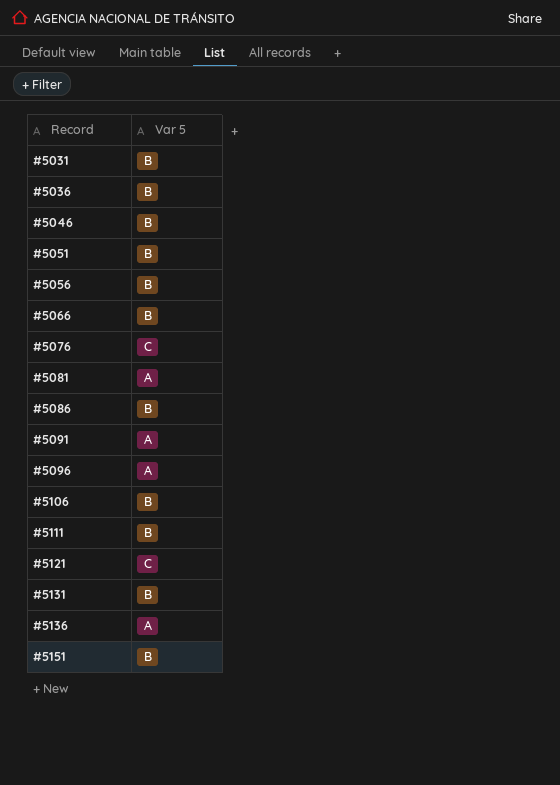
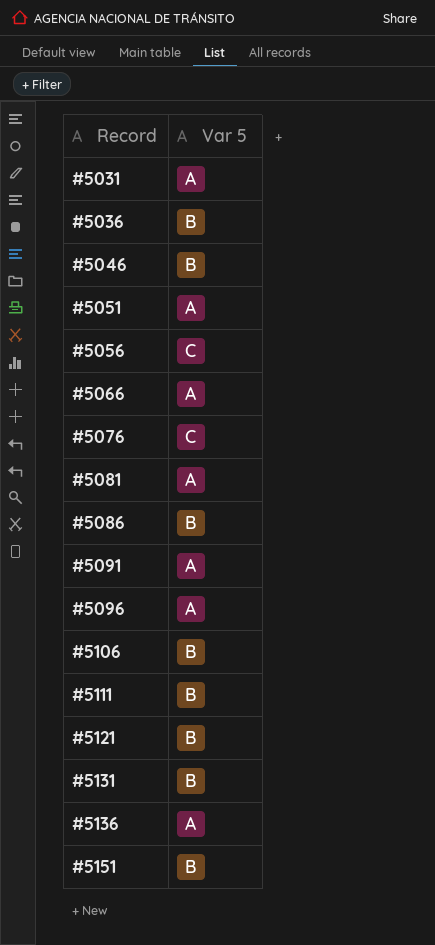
#5031 | Var 5: B -> A
#5051 | Var 5: B -> A
#5056 | Var 5: B -> C
#5066 | Var 5: B -> A
#5121 | Var 5: C -> B

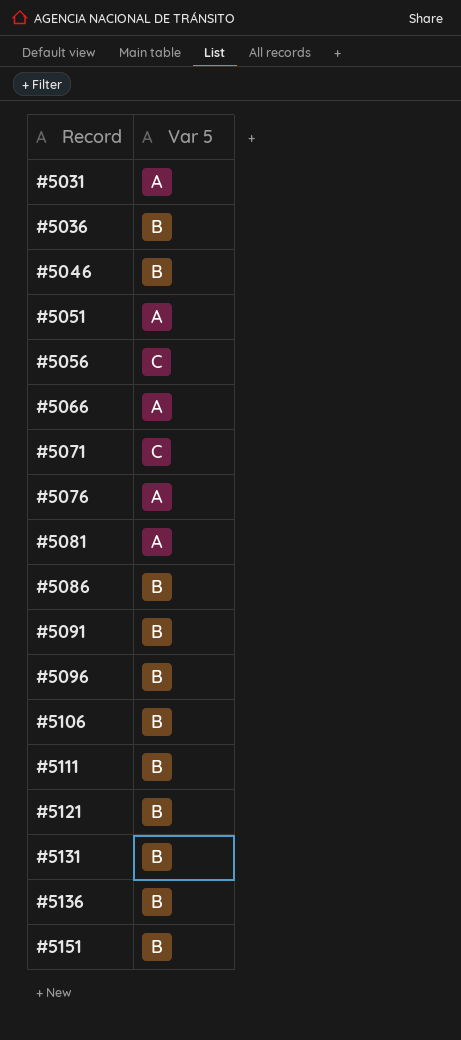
row #5071: none -> C
#5076 | Var 5: C -> A
#5091 | Var 5: A -> B
#5096 | Var 5: A -> B
#5136 | Var 5: A -> B

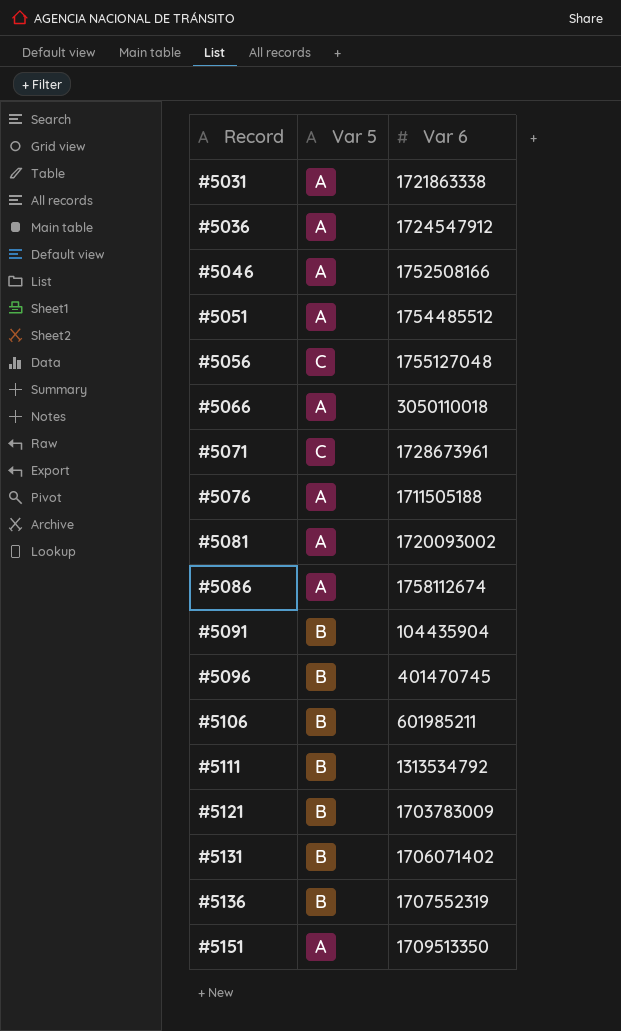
column Var 6 | position: none -> 3
#5036 | Var 5: B -> A
#5046 | Var 5: B -> A
#5086 | Var 5: B -> A
#5151 | Var 5: B -> A

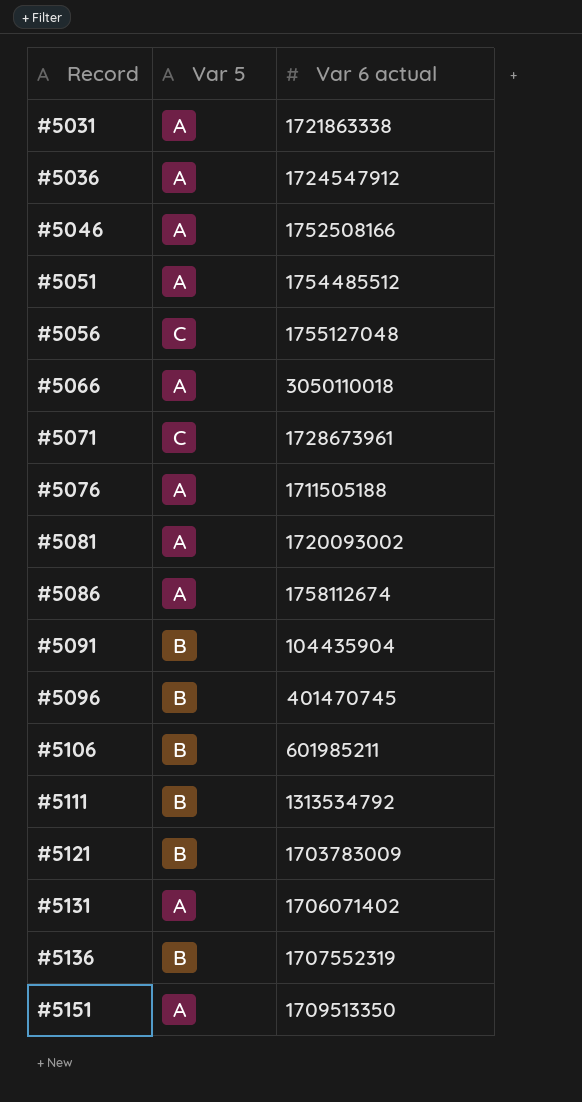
column name: Var 6 -> Var 6 actual
#5131 | Var 5: B -> A

